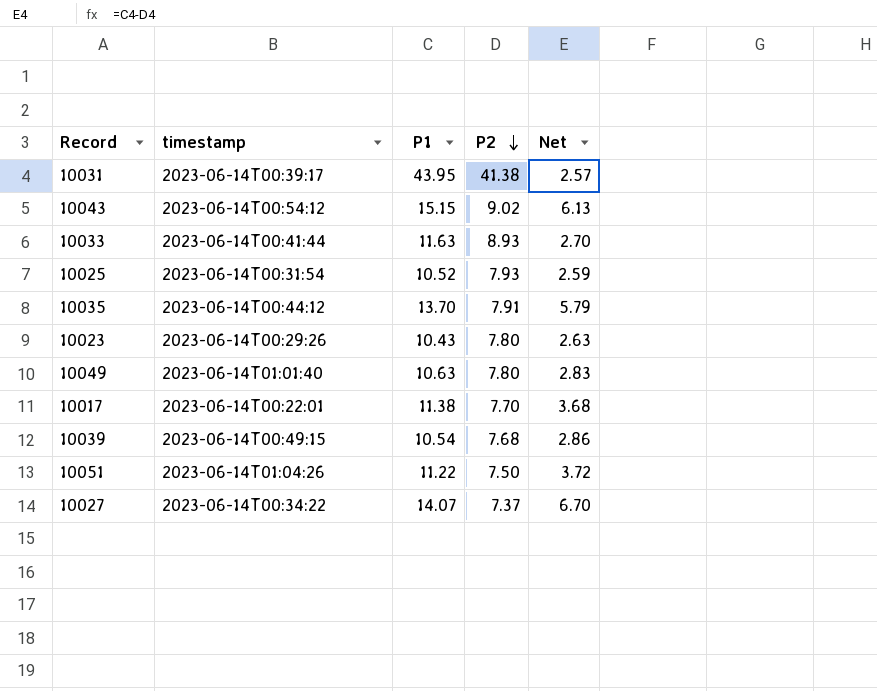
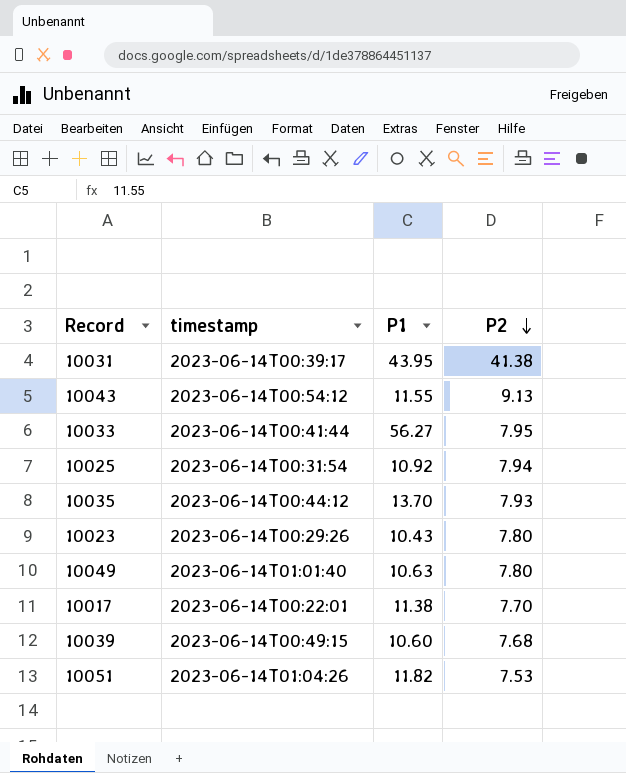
column Net | formula: [P1] - [P2] -> none
row 10027: 2023-06-14T00:34:22 | 14.07 | 7.37 | 6.70 -> none
10043 | P1: 15.15 -> 11.55
10043 | P2: 9.02 -> 9.13
10033 | P1: 11.63 -> 56.27
10033 | P2: 8.93 -> 7.95
10025 | P1: 10.52 -> 10.92
10025 | P2: 7.93 -> 7.94
10035 | P2: 7.91 -> 7.93
10039 | P1: 10.54 -> 10.60
10051 | P1: 11.22 -> 11.82
10051 | P2: 7.50 -> 7.53

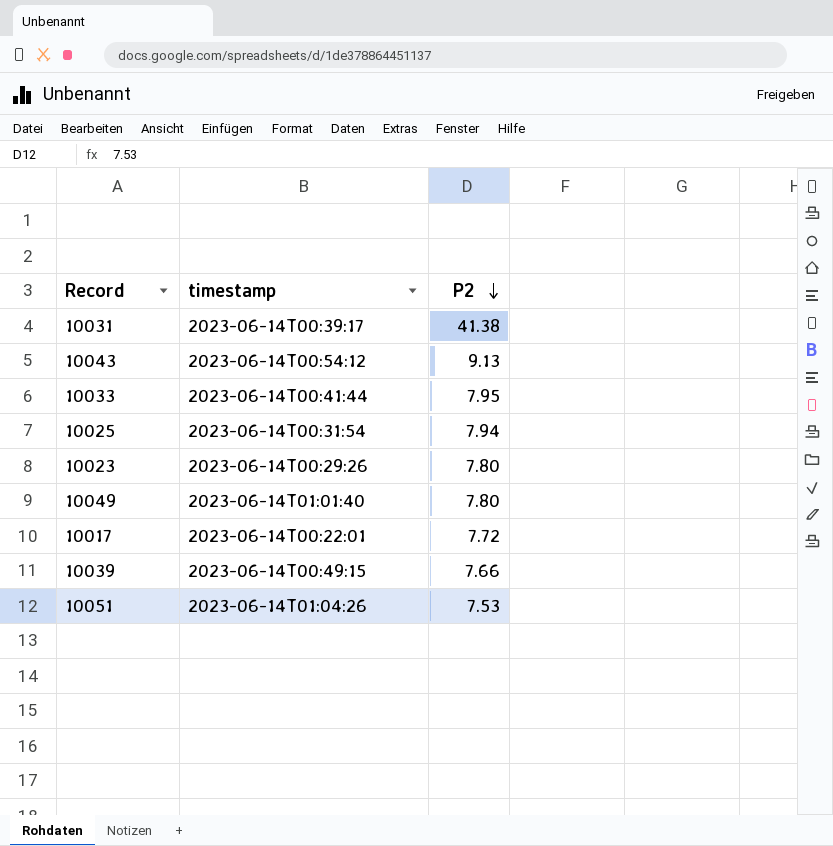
column P1 | position: 3 -> none
row 10035: 2023-06-14T00:44:12 | 13.70 | 7.93 -> none
10017 | P2: 7.70 -> 7.72
10039 | P2: 7.68 -> 7.66

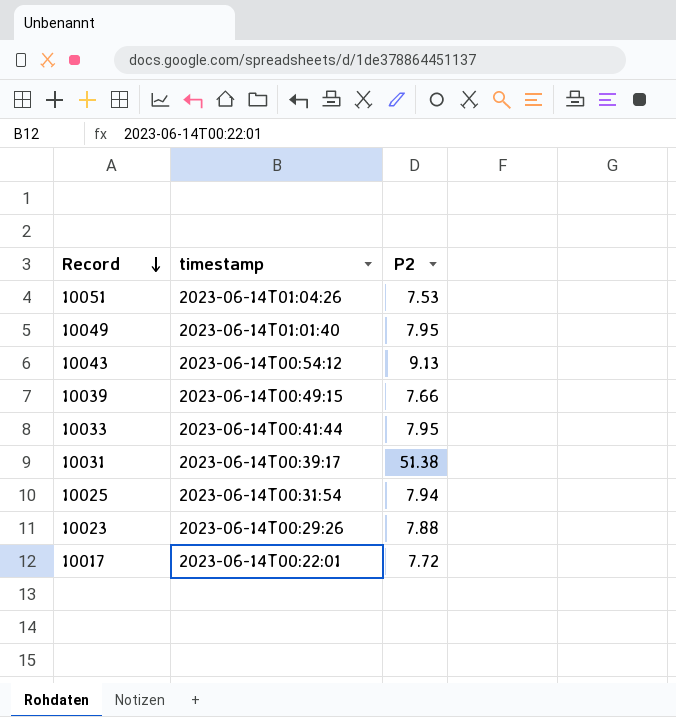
row order: P2 descending -> Record descending
10049 | P2: 7.80 -> 7.95
10031 | P2: 41.38 -> 51.38
10023 | P2: 7.80 -> 7.88

